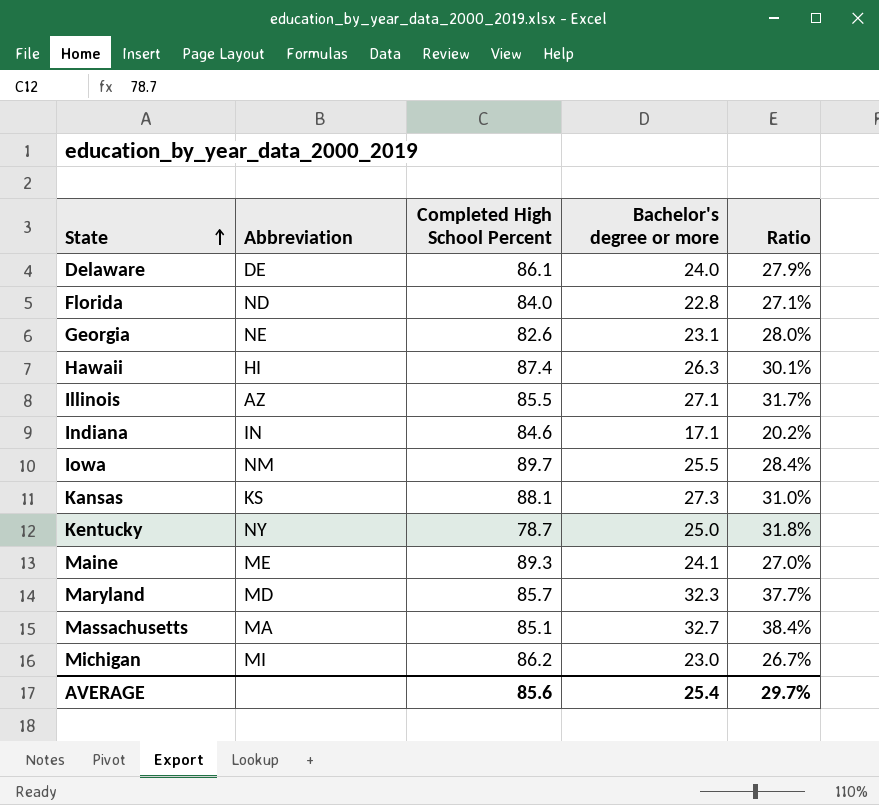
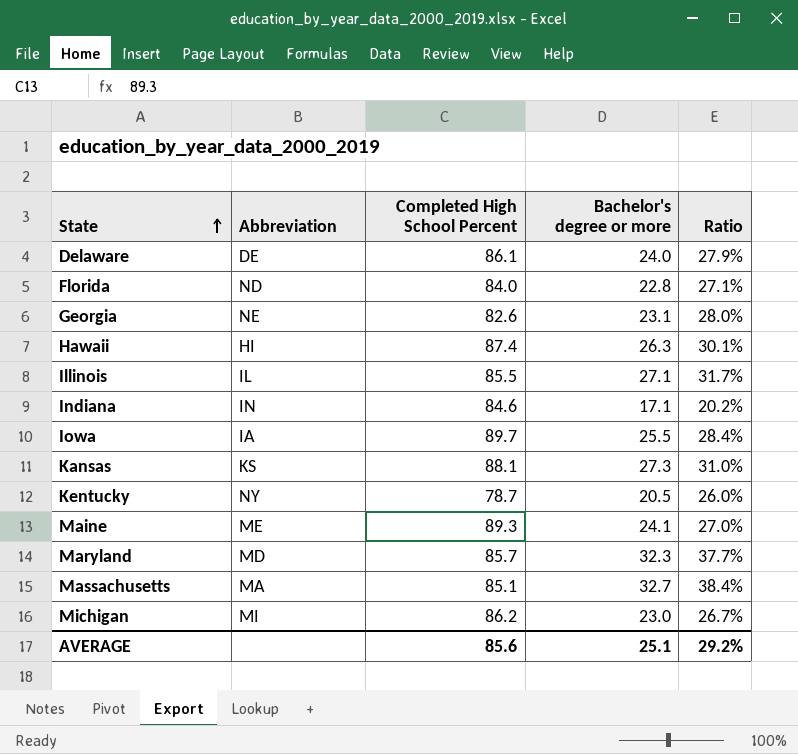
Illinois | Abbreviation: AZ -> IL
Iowa | Abbreviation: NM -> IA
Kentucky | Bachelor's degree or more: 25.0 -> 20.5
Kentucky | Ratio: 31.8% -> 26.0%
AVERAGE | Bachelor's degree or more: 25.4 -> 25.1
AVERAGE | Ratio: 29.7% -> 29.2%

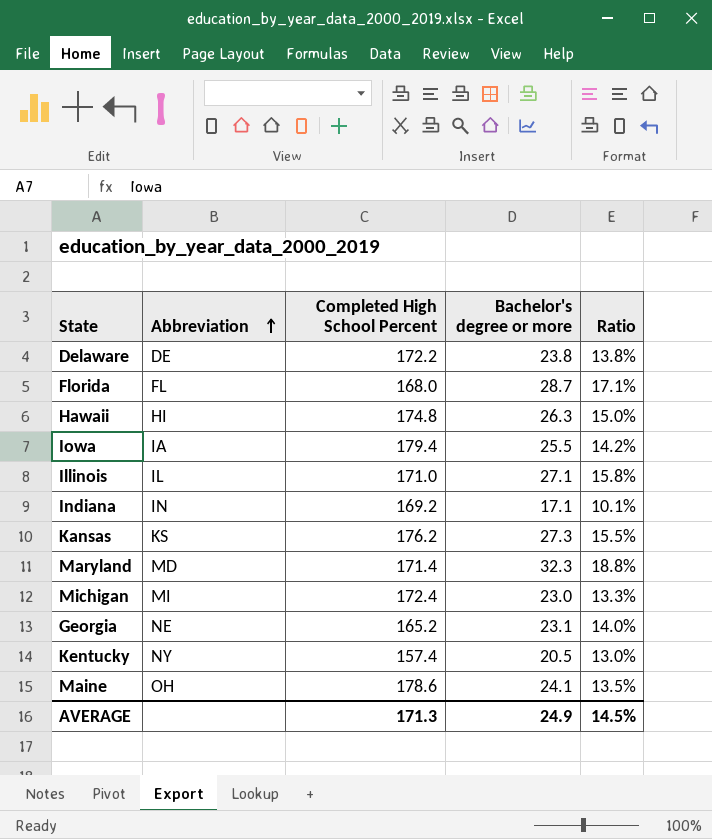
row order: State ascending -> Abbreviation ascending
row Massachusetts: MA | 85.1 | 32.7 | 38.4% -> none
Delaware | Completed High School Percent: 86.1 -> 172.2
Delaware | Bachelor's degree or more: 24.0 -> 23.8
Delaware | Ratio: 27.9% -> 13.8%
Florida | Abbreviation: ND -> FL
Florida | Completed High School Percent: 84.0 -> 168.0
Florida | Bachelor's degree or more: 22.8 -> 28.7
Florida | Ratio: 27.1% -> 17.1%
Hawaii | Completed High School Percent: 87.4 -> 174.8
Hawaii | Ratio: 30.1% -> 15.0%
Iowa | Completed High School Percent: 89.7 -> 179.4
Iowa | Ratio: 28.4% -> 14.2%
Illinois | Completed High School Percent: 85.5 -> 171.0
Illinois | Ratio: 31.7% -> 15.8%
Indiana | Completed High School Percent: 84.6 -> 169.2
Indiana | Ratio: 20.2% -> 10.1%
Kansas | Completed High School Percent: 88.1 -> 176.2
Kansas | Ratio: 31.0% -> 15.5%
Maryland | Completed High School Percent: 85.7 -> 171.4
Maryland | Ratio: 37.7% -> 18.8%
Michigan | Completed High School Percent: 86.2 -> 172.4
Michigan | Ratio: 26.7% -> 13.3%
Georgia | Completed High School Percent: 82.6 -> 165.2
Georgia | Ratio: 28.0% -> 14.0%
Kentucky | Completed High School Percent: 78.7 -> 157.4
Kentucky | Ratio: 26.0% -> 13.0%
Maine | Abbreviation: ME -> OH
Maine | Completed High School Percent: 89.3 -> 178.6
Maine | Ratio: 27.0% -> 13.5%
AVERAGE | Completed High School Percent: 85.6 -> 171.3
AVERAGE | Bachelor's degree or more: 25.1 -> 24.9
AVERAGE | Ratio: 29.2% -> 14.5%

